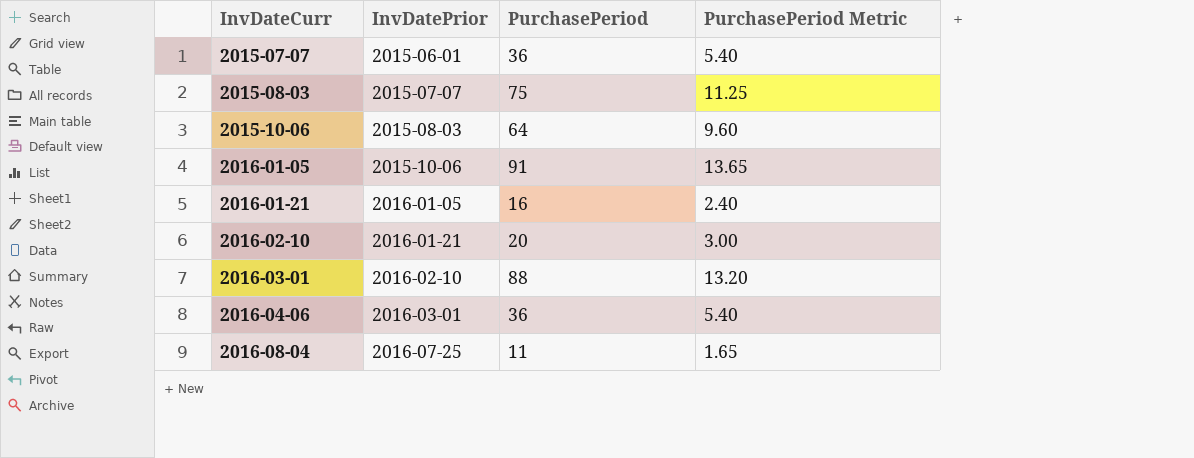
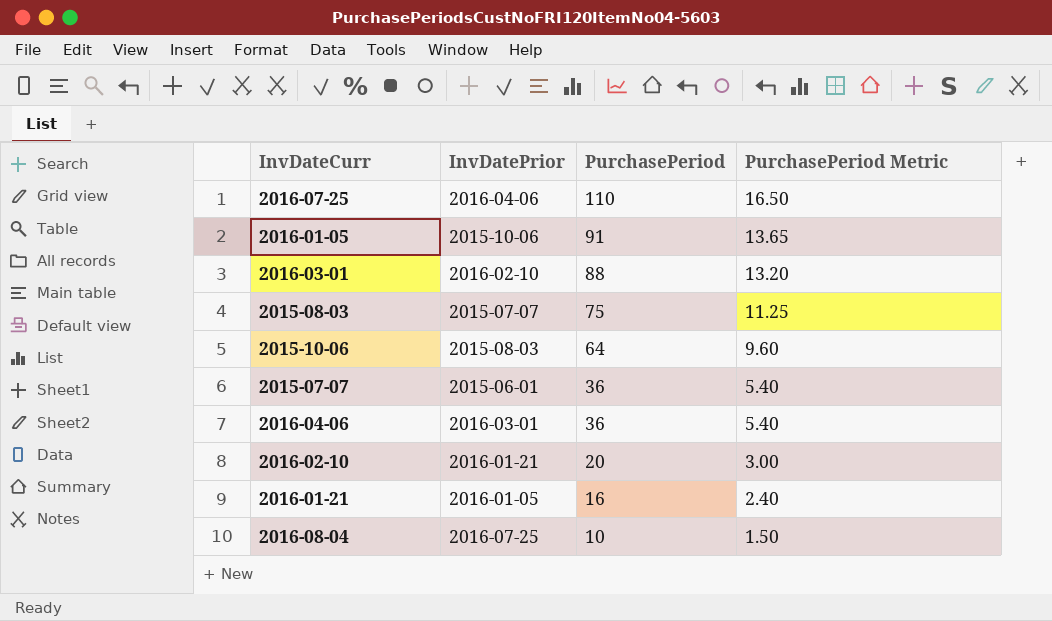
row order: InvDateCurr ascending -> PurchasePeriod descending
row 2016-07-25: none -> 2016-04-06 | 110 | 16.50
2016-08-04 | PurchasePeriod: 11 -> 10
2016-08-04 | PurchasePeriod Metric: 1.65 -> 1.50

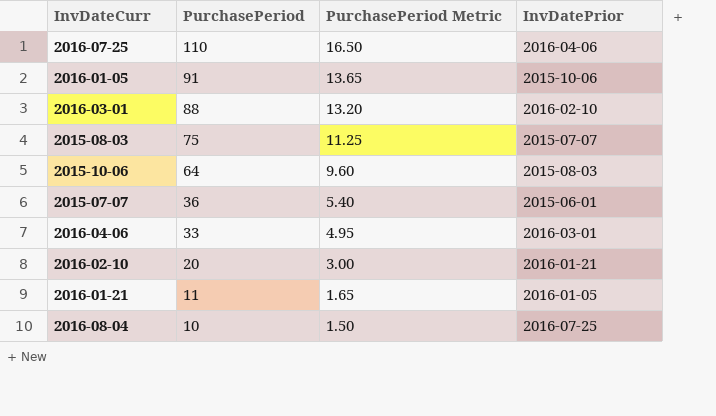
column InvDatePrior | position: 2 -> 4
2016-04-06 | PurchasePeriod: 36 -> 33
2016-04-06 | PurchasePeriod Metric: 5.40 -> 4.95
2016-01-21 | PurchasePeriod: 16 -> 11
2016-01-21 | PurchasePeriod Metric: 2.40 -> 1.65

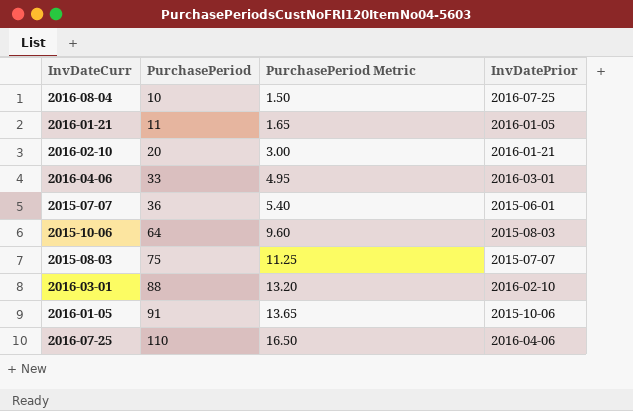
row order: PurchasePeriod descending -> PurchasePeriod ascending

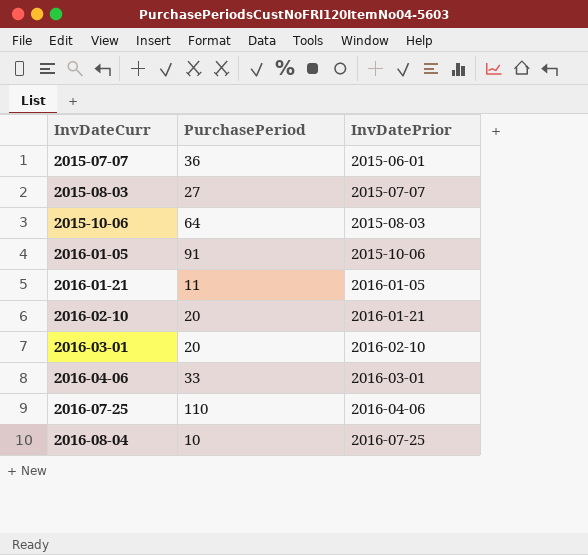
row order: PurchasePeriod ascending -> InvDateCurr ascending
column PurchasePeriod Metric | formula: [PurchasePeriod] * 0.15 -> none
2015-08-03 | PurchasePeriod: 75 -> 27
2016-03-01 | PurchasePeriod: 88 -> 20

